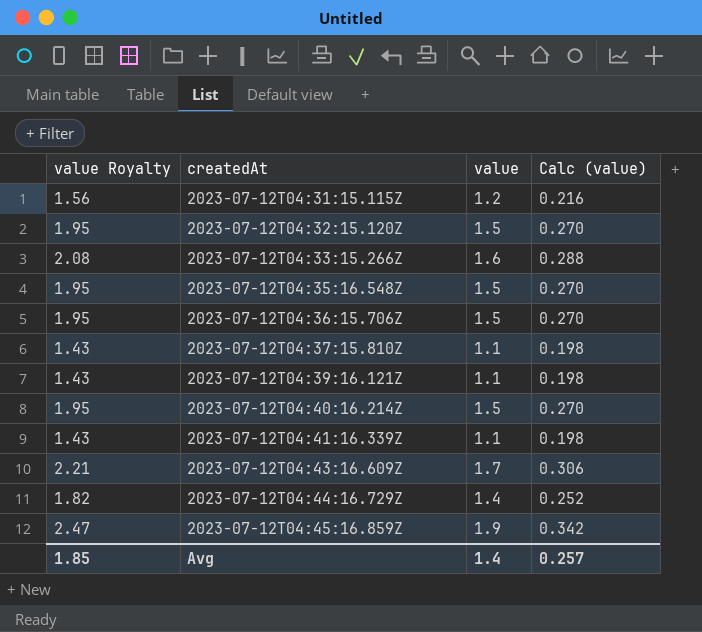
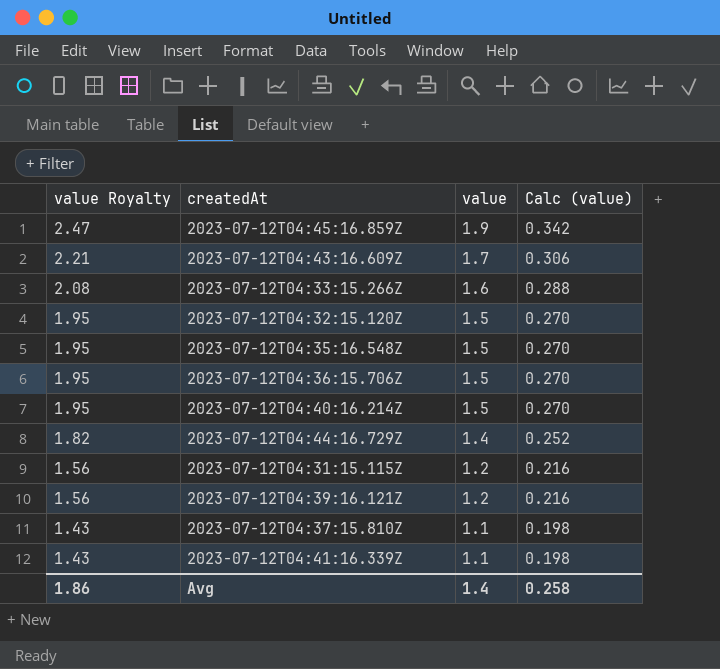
row order: createdAt ascending -> value Royalty descending
2023-07-12T04:39:16.121Z | value Royalty: 1.43 -> 1.56
2023-07-12T04:39:16.121Z | value: 1.1 -> 1.2
2023-07-12T04:39:16.121Z | Calc (value): 0.198 -> 0.216
Avg | value Royalty: 1.85 -> 1.86
Avg | Calc (value): 0.257 -> 0.258

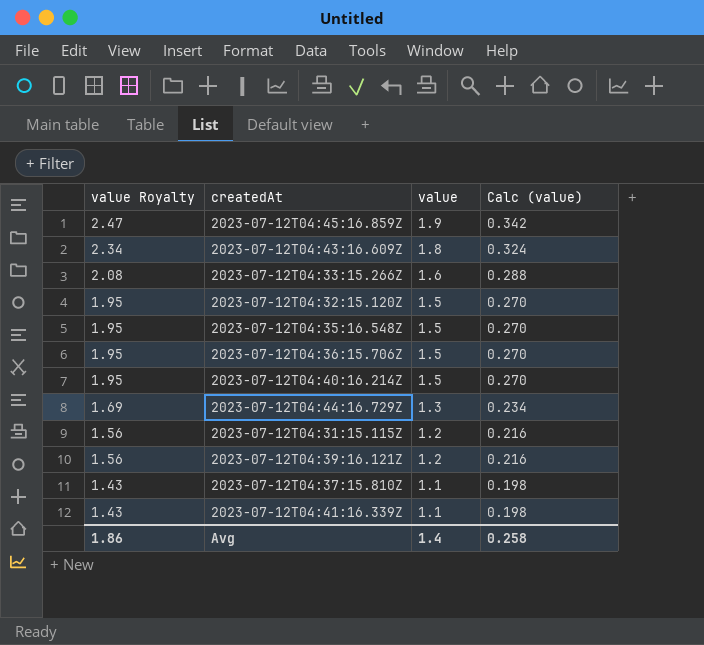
2023-07-12T04:43:16.609Z | value Royalty: 2.21 -> 2.34
2023-07-12T04:43:16.609Z | value: 1.7 -> 1.8
2023-07-12T04:43:16.609Z | Calc (value): 0.306 -> 0.324
2023-07-12T04:44:16.729Z | value Royalty: 1.82 -> 1.69
2023-07-12T04:44:16.729Z | value: 1.4 -> 1.3
2023-07-12T04:44:16.729Z | Calc (value): 0.252 -> 0.234

